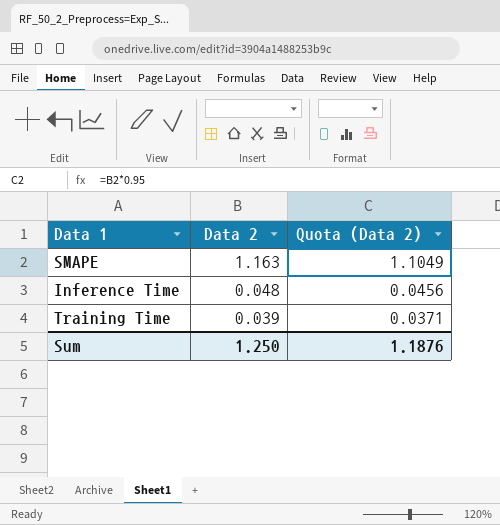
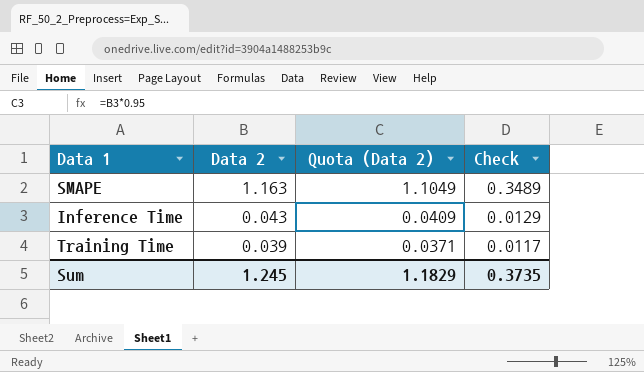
column Check | formula: none -> [Data 2] * 0.3
Inference Time | Data 2: 0.048 -> 0.043
Inference Time | Quota (Data 2): 0.0456 -> 0.0409
Sum | Data 2: 1.250 -> 1.245
Sum | Quota (Data 2): 1.1876 -> 1.1829

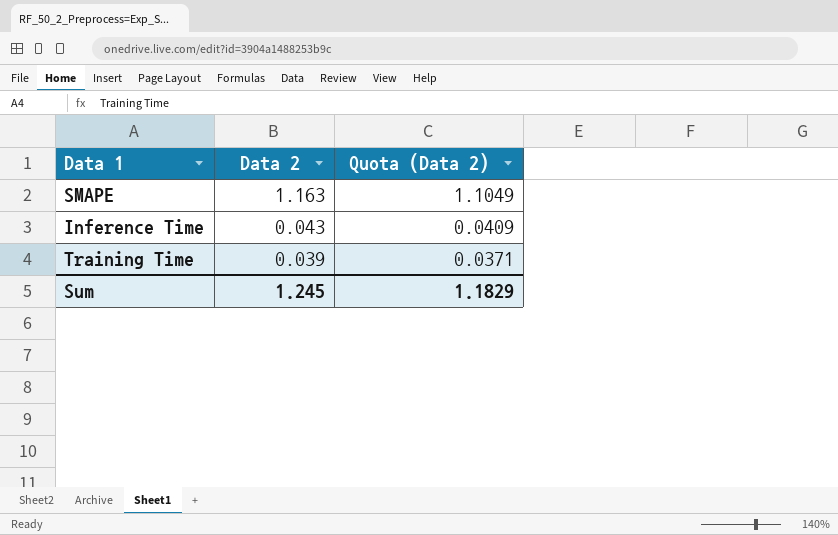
column Check | formula: [Data 2] * 0.3 -> none

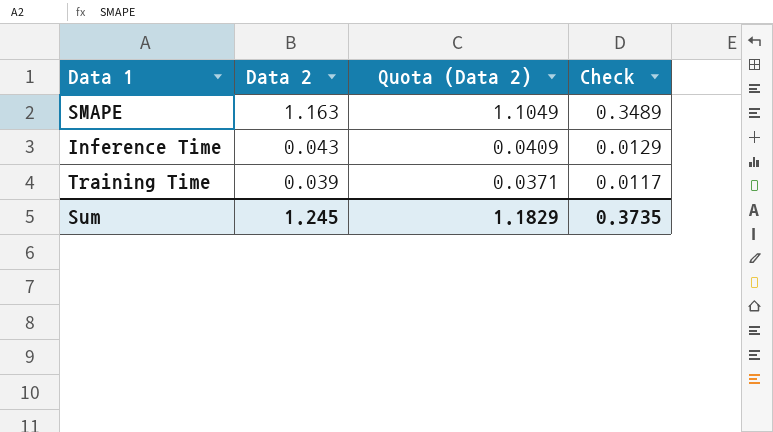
column Check | formula: none -> [Data 2] * 0.3

